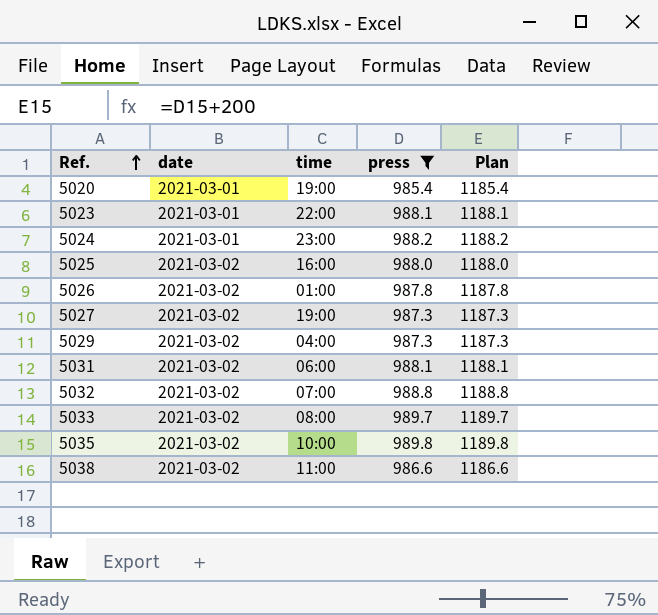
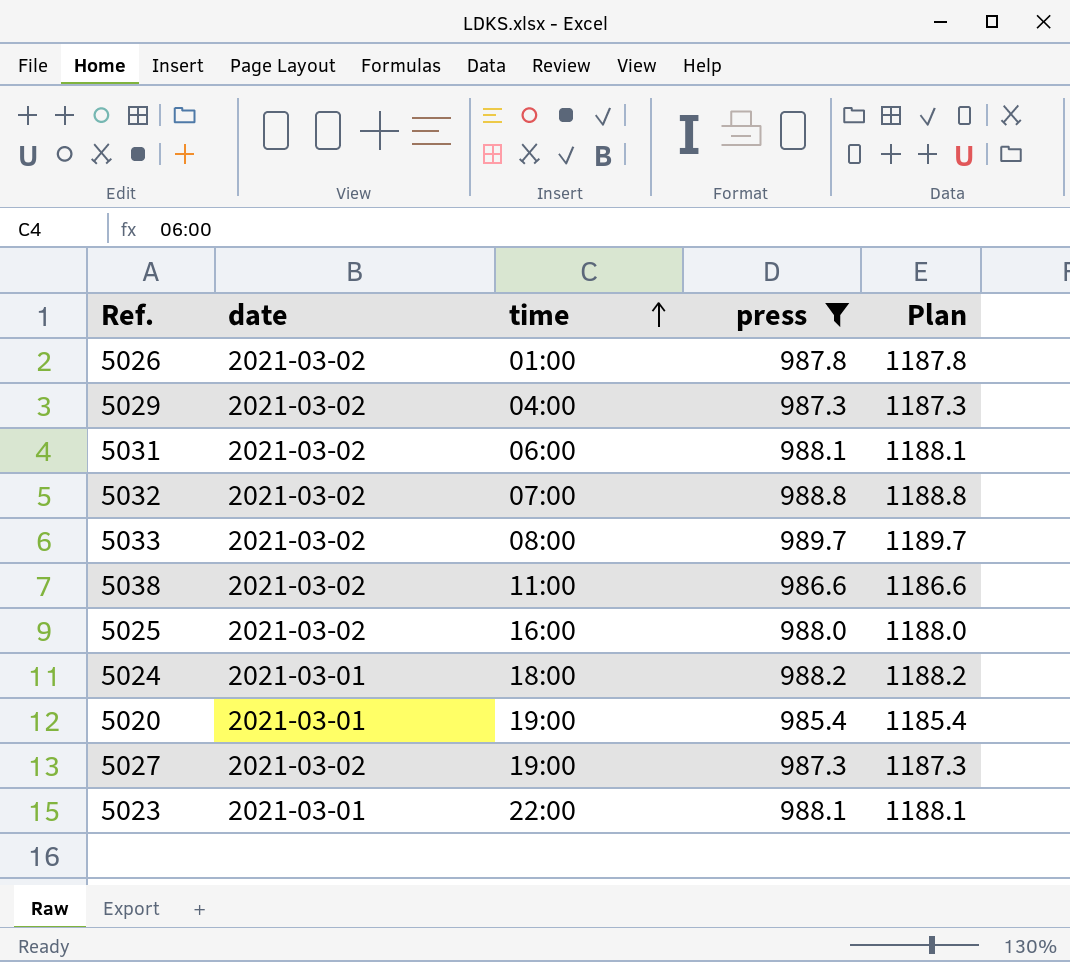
row order: Ref. ascending -> time ascending
row 5035: 2021-03-02 | 10:00 | 989.8 | 1189.8 -> none
5024 | time: 23:00 -> 18:00

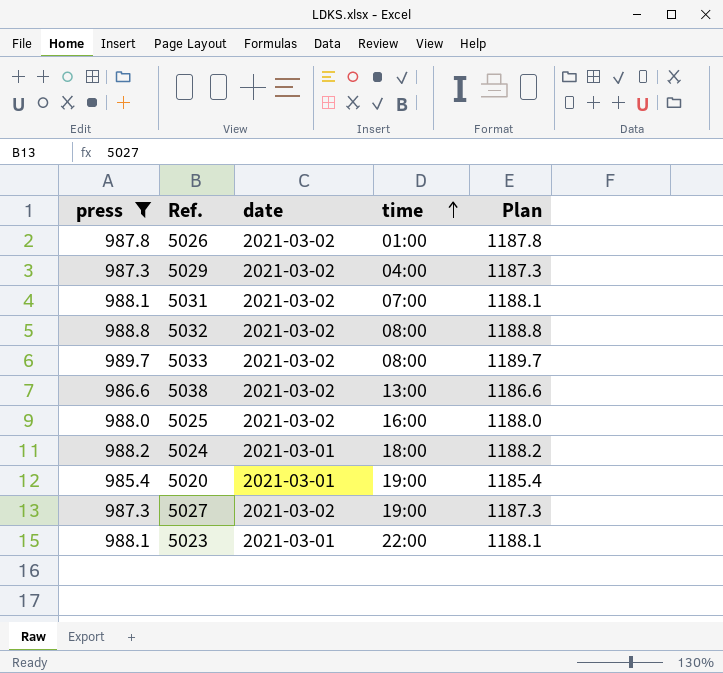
column press | position: 4 -> 1
5031 | time: 06:00 -> 07:00
5032 | time: 07:00 -> 08:00
5038 | time: 11:00 -> 13:00

